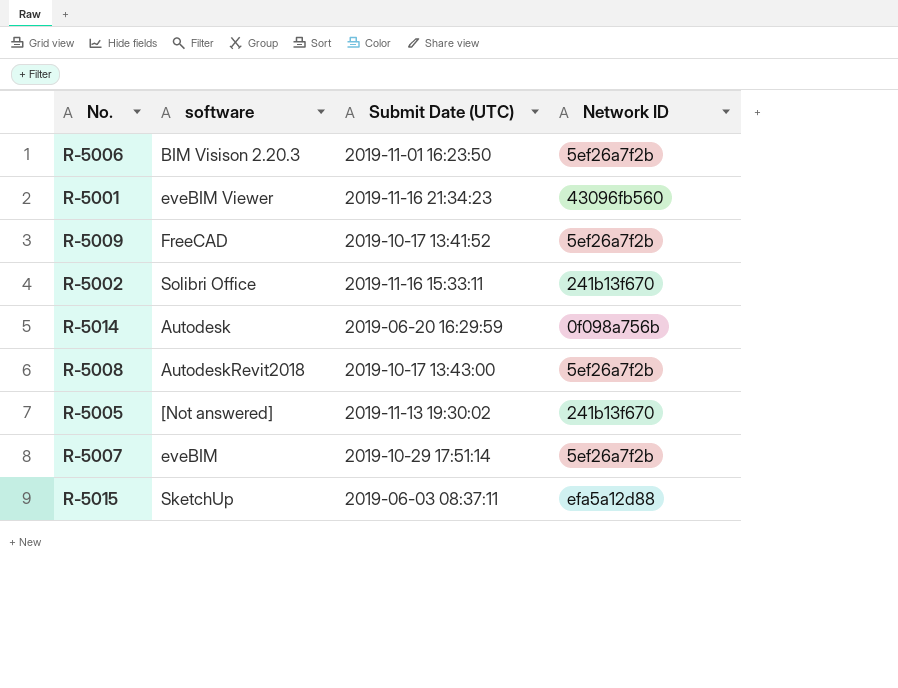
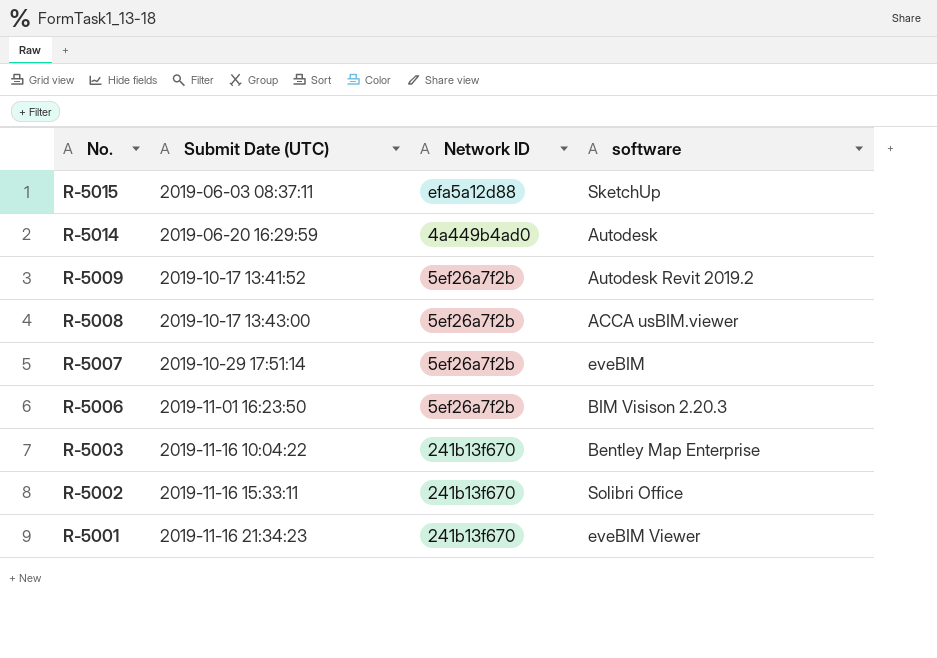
row order: none -> No. descending
column software | position: 2 -> 4
row R-5005: [Not answered] | 2019-11-13 19:30:02 | 241b13f670 -> none
R-5014 | Network ID: 0f098a756b -> 4a449b4ad0
R-5009 | software: FreeCAD -> Autodesk Revit 2019.2
R-5008 | software: AutodeskRevit2018 -> ACCA usBIM.viewer
row R-5003: none -> 2019-11-16 10:04:22 | 241b13f670 | Bentley Map Enterprise
R-5001 | Network ID: 43096fb560 -> 241b13f670

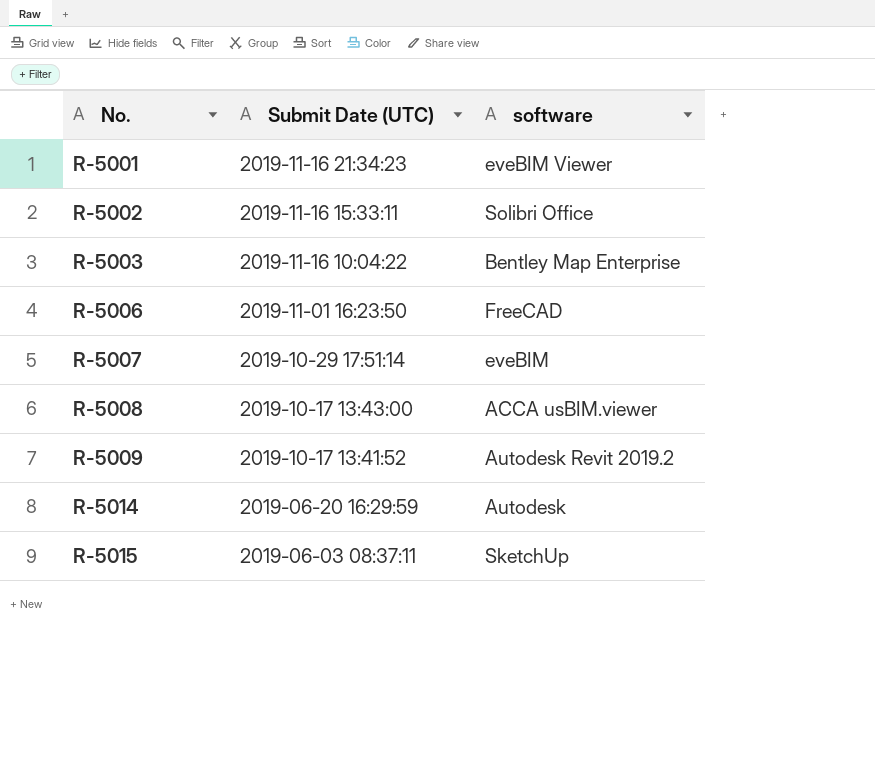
row order: No. descending -> No. ascending
column Network ID | position: 3 -> none
R-5006 | software: BIM Visison 2.20.3 -> FreeCAD

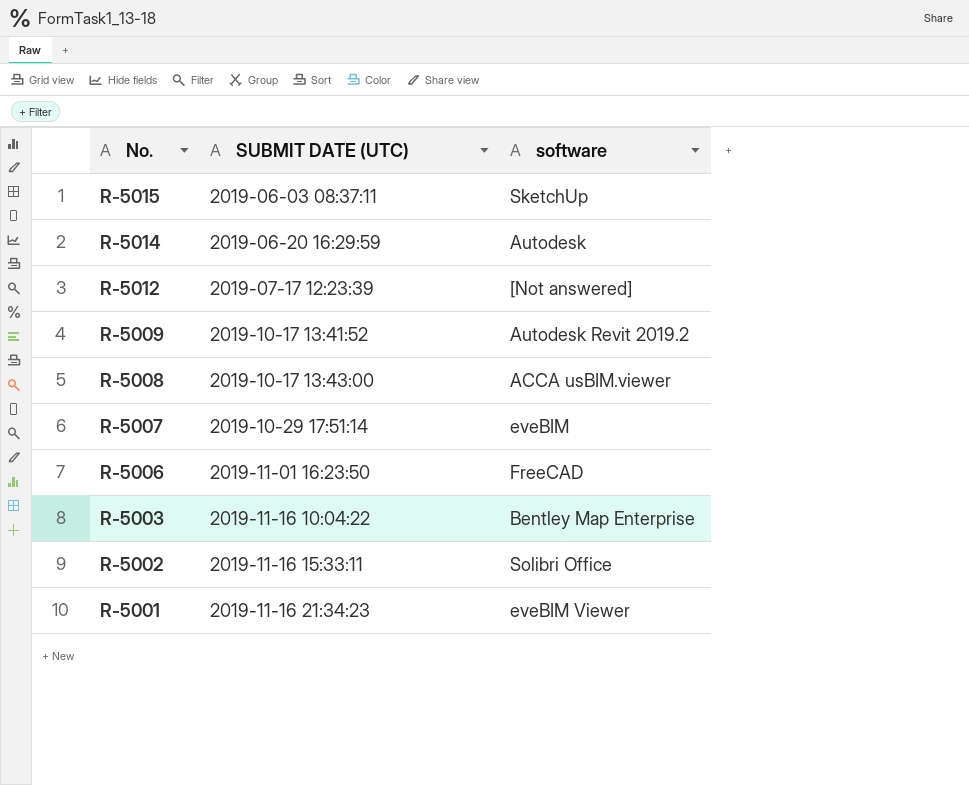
row order: No. ascending -> No. descending
column name: Submit Date (UTC) -> SUBMIT DATE (UTC)
row R-5012: none -> 2019-07-17 12:23:39 | [Not answered]

